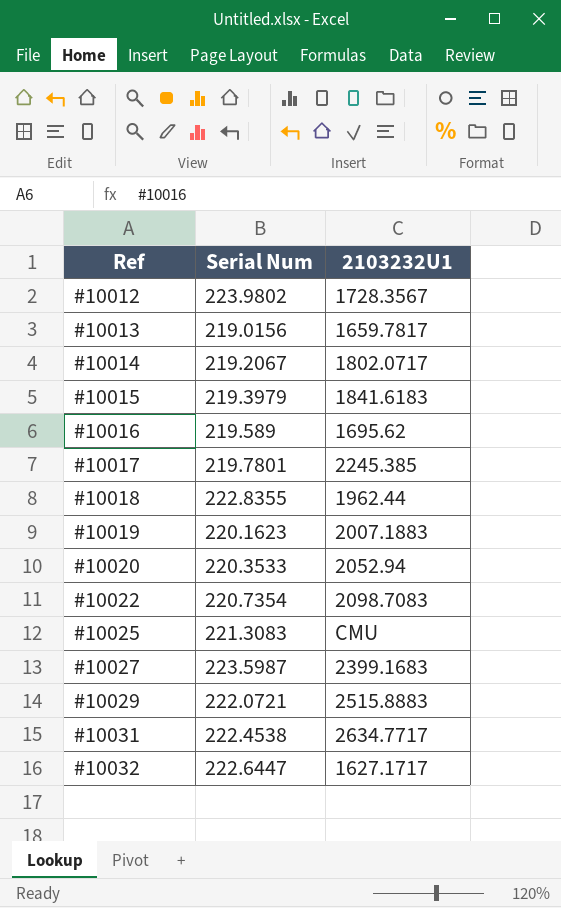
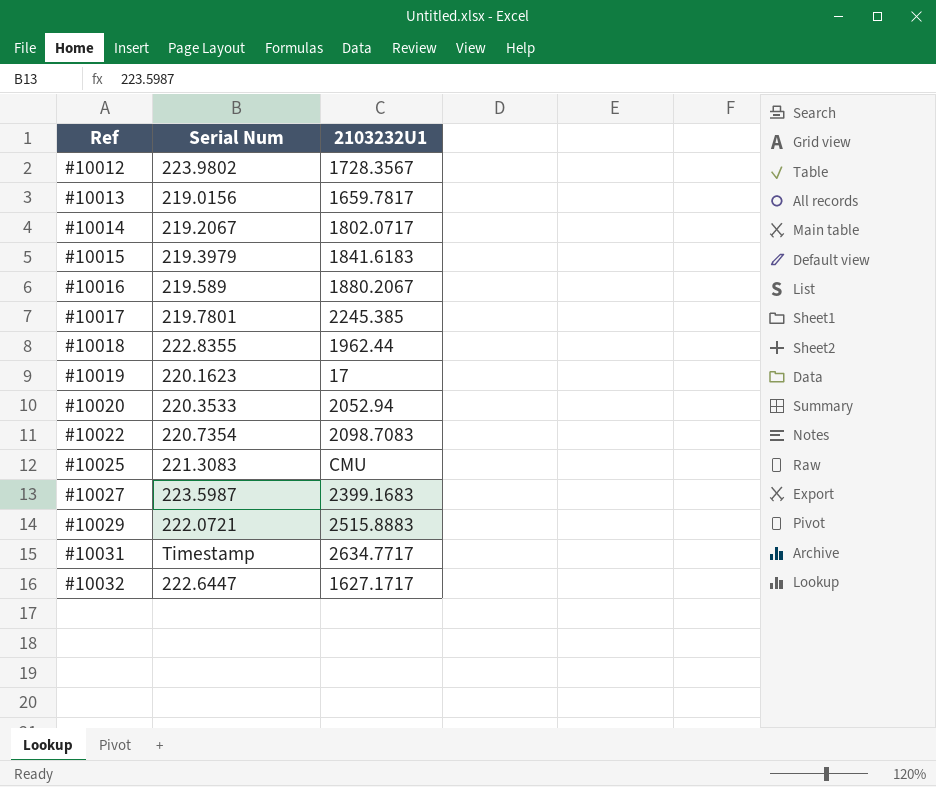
#10016 | 2103232U1: 1695.62 -> 1880.2067
#10019 | 2103232U1: 2007.1883 -> 17
#10031 | Serial Num: 222.4538 -> Timestamp

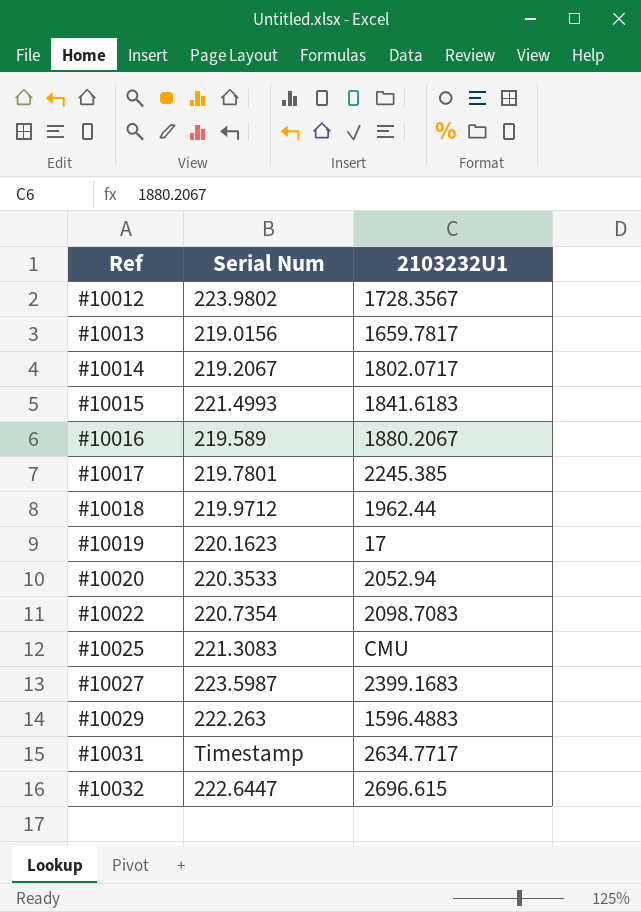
#10015 | Serial Num: 219.3979 -> 221.4993
#10018 | Serial Num: 222.8355 -> 219.9712
#10029 | Serial Num: 222.0721 -> 222.263
#10029 | 2103232U1: 2515.8883 -> 1596.4883
#10032 | 2103232U1: 1627.1717 -> 2696.615

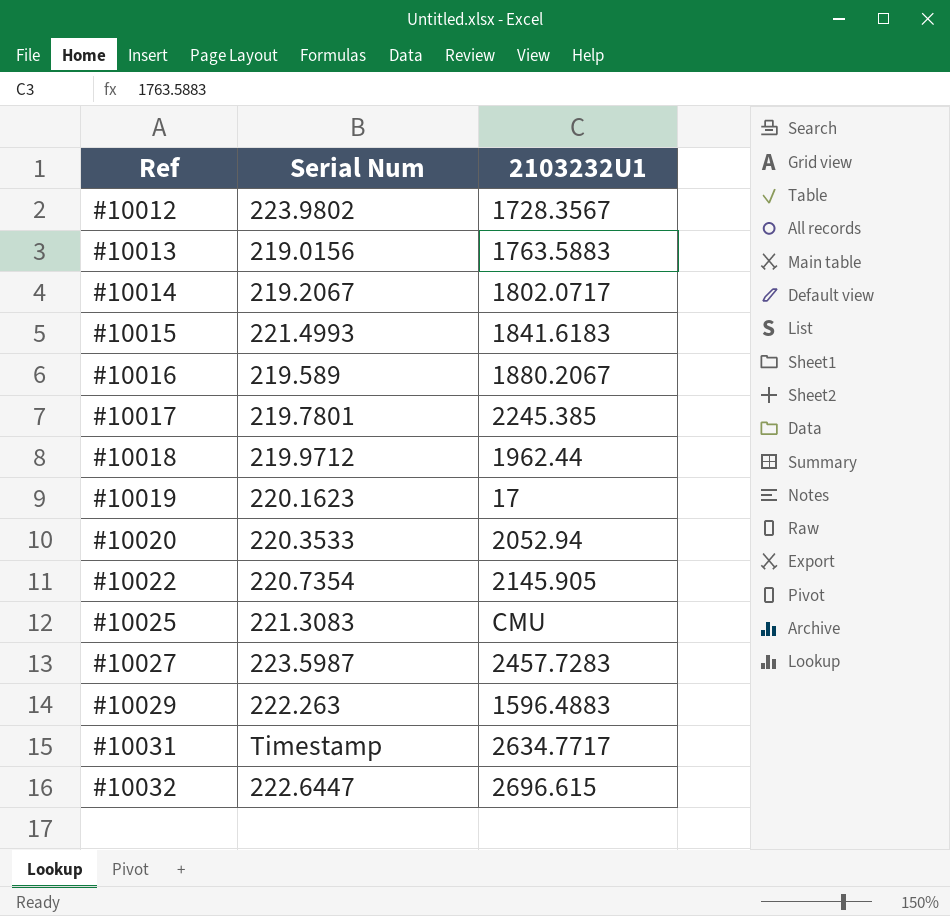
#10013 | 2103232U1: 1659.7817 -> 1763.5883
#10022 | 2103232U1: 2098.7083 -> 2145.905
#10027 | 2103232U1: 2399.1683 -> 2457.7283

